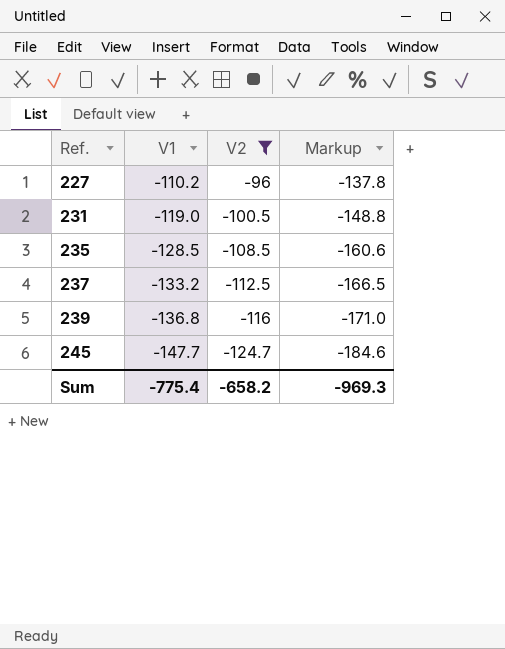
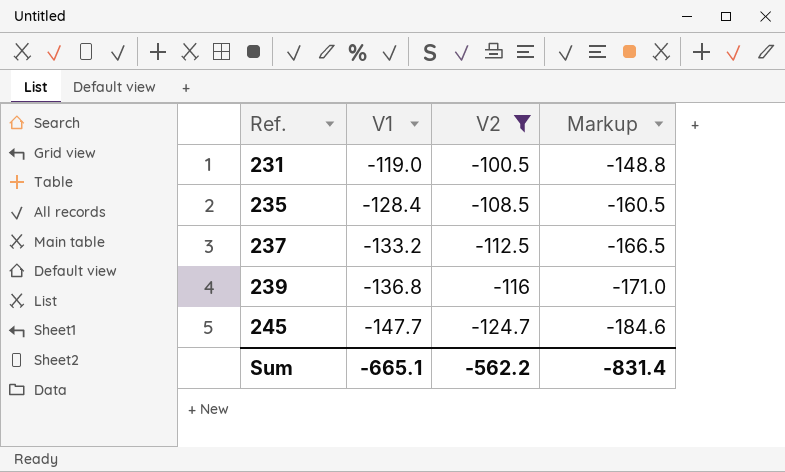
row 227: -110.2 | -96 | -137.8 -> none
235 | V1: -128.5 -> -128.4
235 | Markup: -160.6 -> -160.5
Sum | V1: -775.4 -> -665.1
Sum | V2: -658.2 -> -562.2
Sum | Markup: -969.3 -> -831.4

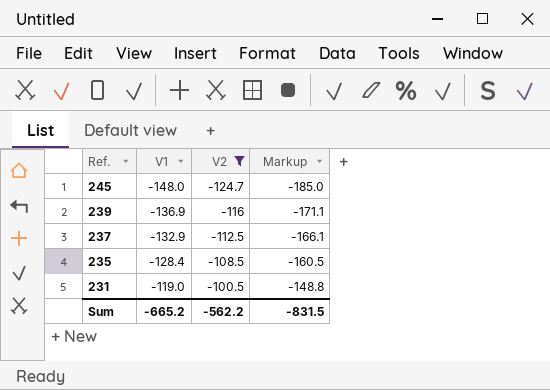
row order: Ref. ascending -> Ref. descending
245 | V1: -147.7 -> -148.0
245 | Markup: -184.6 -> -185.0
239 | V1: -136.8 -> -136.9
239 | Markup: -171.0 -> -171.1
237 | V1: -133.2 -> -132.9
237 | Markup: -166.5 -> -166.1
Sum | V1: -665.1 -> -665.2
Sum | Markup: -831.4 -> -831.5

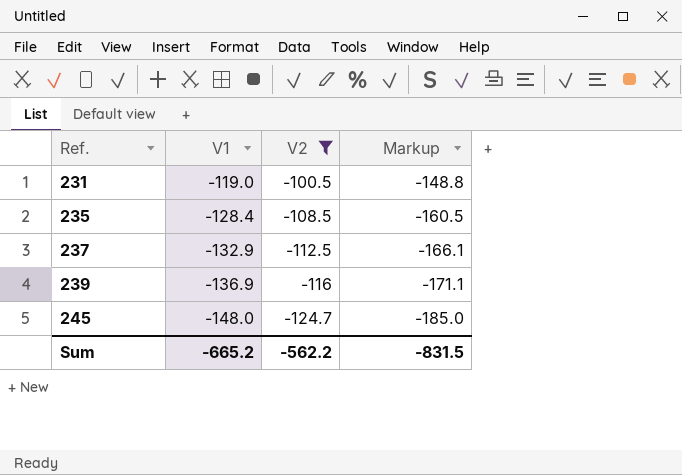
row order: Ref. descending -> Ref. ascending

